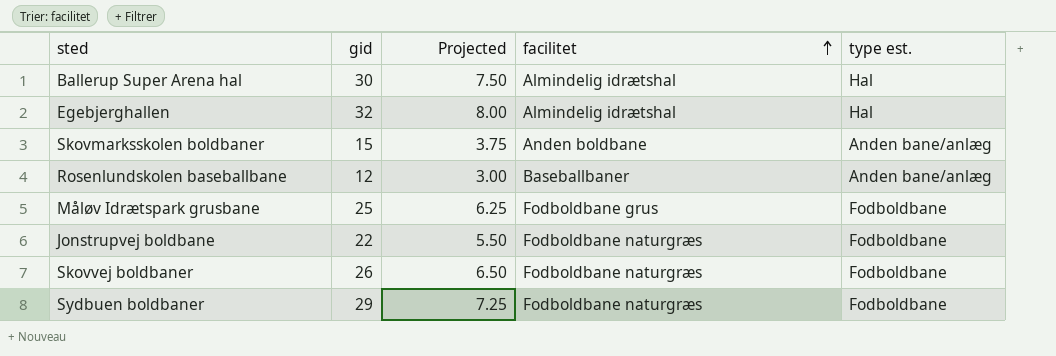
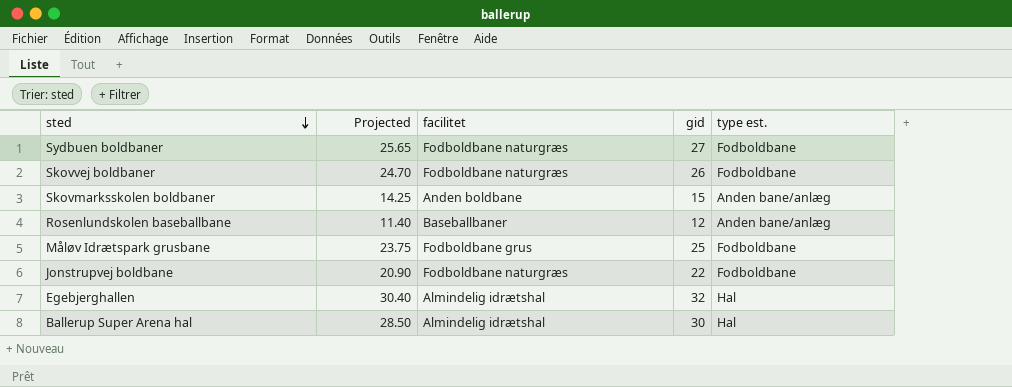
row order: facilitet ascending -> sted descending
column Projected | formula: [gid] * 0.25 -> [gid] * 0.95
column gid | position: 2 -> 4
Sydbuen boldbaner | gid: 29 -> 27

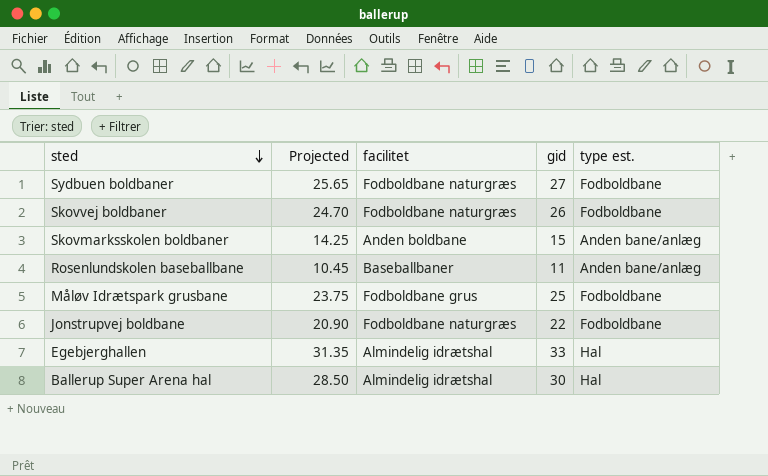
Rosenlundskolen baseballbane | Projected: 11.40 -> 10.45
Rosenlundskolen baseballbane | gid: 12 -> 11
Egebjerghallen | Projected: 30.40 -> 31.35
Egebjerghallen | gid: 32 -> 33

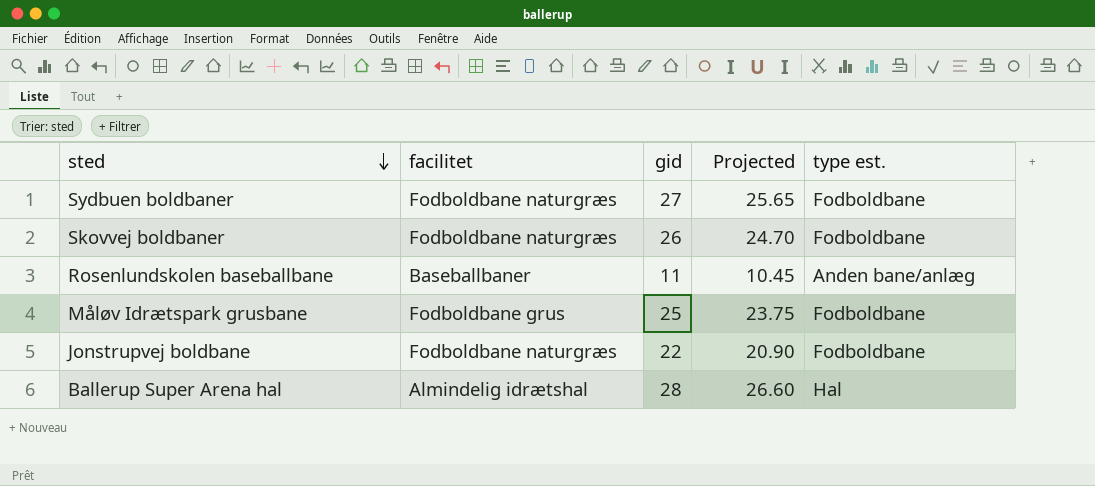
column Projected | position: 2 -> 4
row Skovmarksskolen boldbaner: 14.25 | Anden boldbane | 15 | Anden bane/anlæg -> none
row Egebjerghallen: 31.35 | Almindelig idrætshal | 33 | Hal -> none
Ballerup Super Arena hal | gid: 30 -> 28
Ballerup Super Arena hal | Projected: 28.50 -> 26.60

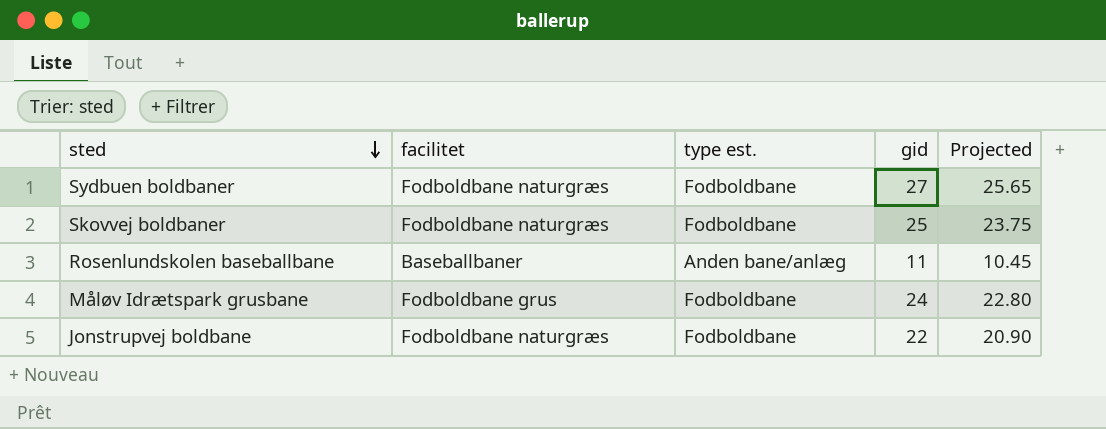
column type est. | position: 5 -> 3
row Ballerup Super Arena hal: Almindelig idrætshal | 28 | 26.60 | Hal -> none
Skovvej boldbaner | gid: 26 -> 25
Skovvej boldbaner | Projected: 24.70 -> 23.75
Måløv Idrætspark grusbane | gid: 25 -> 24
Måløv Idrætspark grusbane | Projected: 23.75 -> 22.80

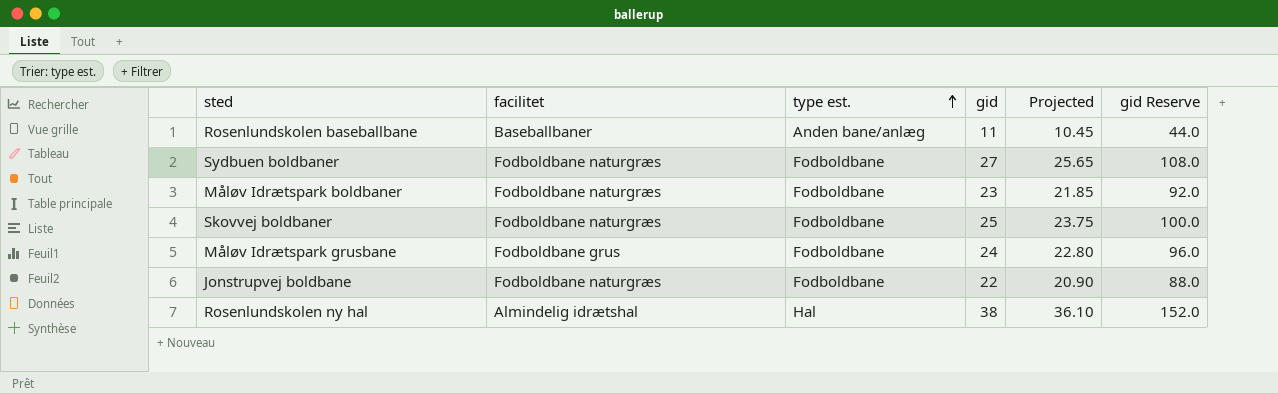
row order: sted descending -> type est. ascending
column gid Reserve | formula: none -> [gid] * 4
row Måløv Idrætspark boldbaner: none -> Fodboldbane naturgræs | Fodboldbane | 23 | 21.85 | 92.0
row Rosenlundskolen ny hal: none -> Almindelig idrætshal | Hal | 38 | 36.10 | 152.0

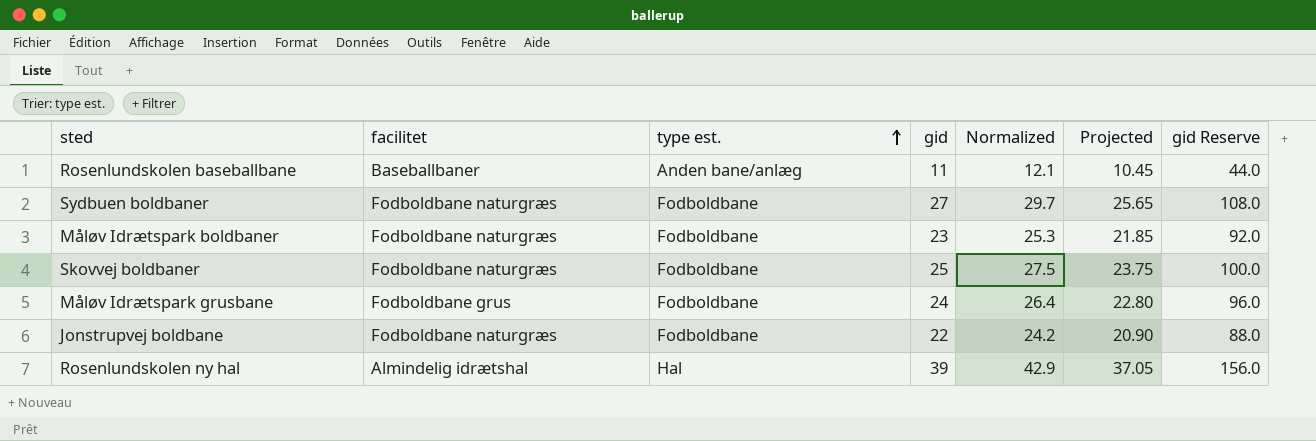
column Normalized | formula: none -> [gid] * 1.1
Rosenlundskolen ny hal | gid: 38 -> 39
Rosenlundskolen ny hal | Projected: 36.10 -> 37.05
Rosenlundskolen ny hal | gid Reserve: 152.0 -> 156.0

